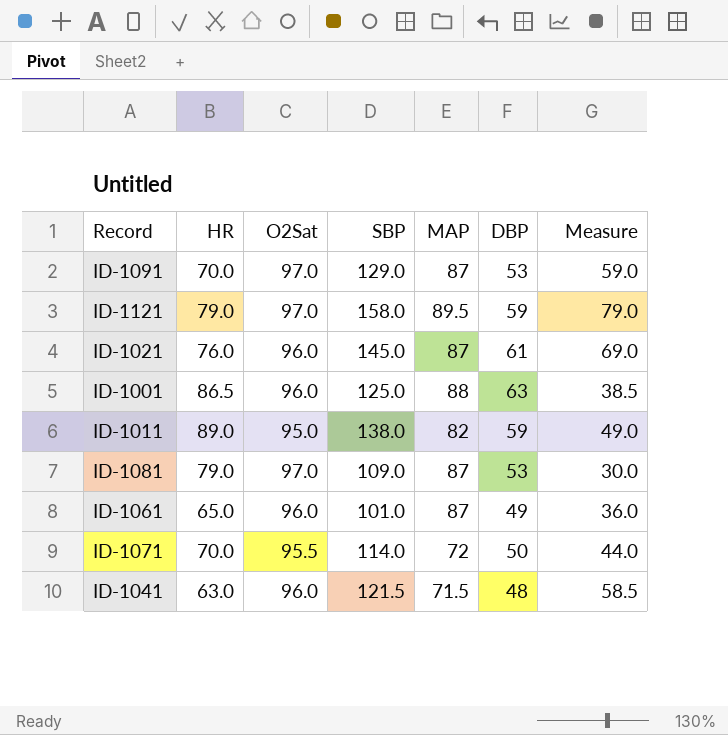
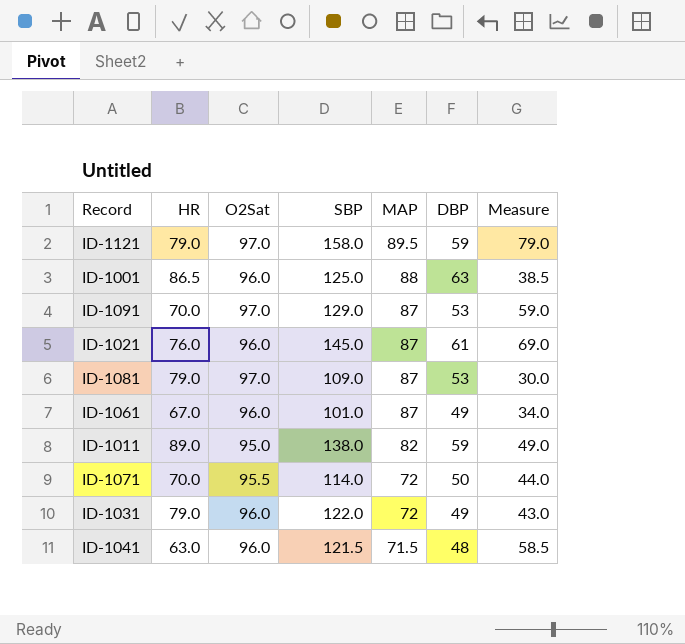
row order: none -> MAP descending
ID-1061 | HR: 65.0 -> 67.0
ID-1061 | Measure: 36.0 -> 34.0
row ID-1031: none -> 79.0 | 96.0 | 122.0 | 72 | 49 | 43.0

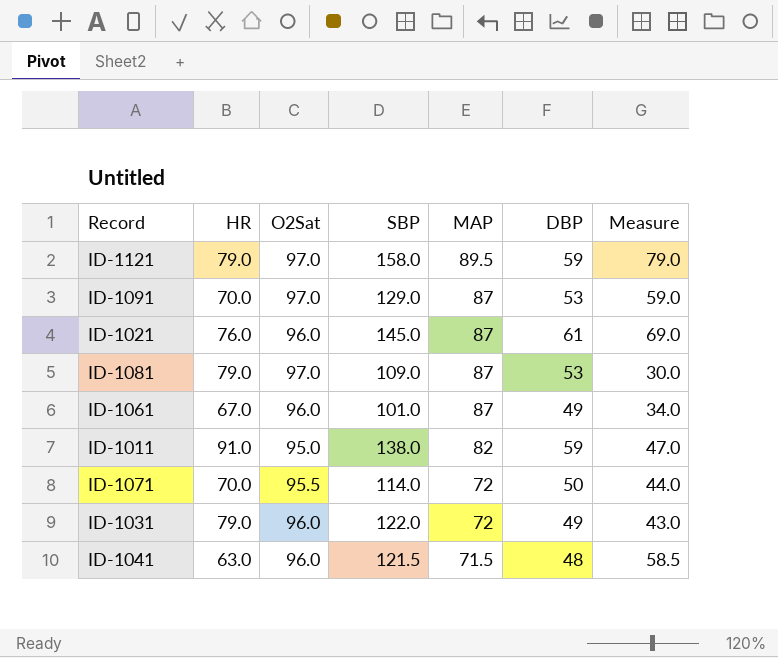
row ID-1001: 86.5 | 96.0 | 125.0 | 88 | 63 | 38.5 -> none
ID-1011 | HR: 89.0 -> 91.0
ID-1011 | Measure: 49.0 -> 47.0

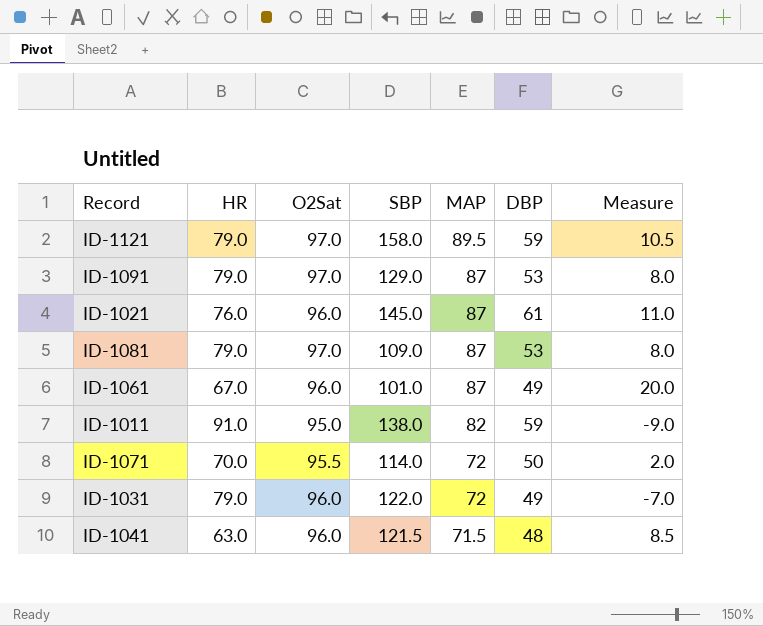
column Measure | formula: [SBP] - [HR] -> [MAP] - [HR]
ID-1091 | HR: 70.0 -> 79.0

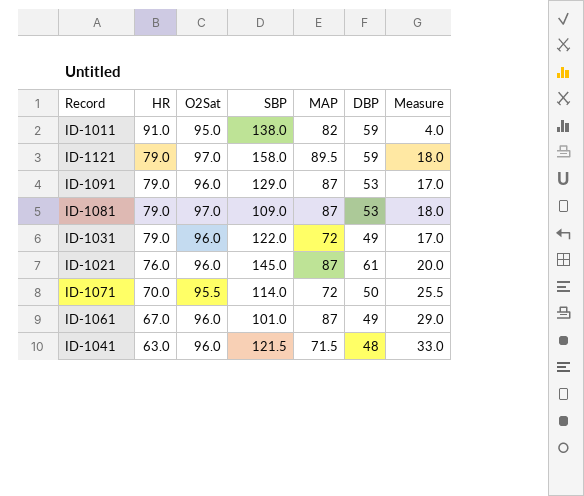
row order: MAP descending -> HR descending
column Measure | formula: [MAP] - [HR] -> [O2Sat] - [HR]
ID-1091 | O2Sat: 97.0 -> 96.0

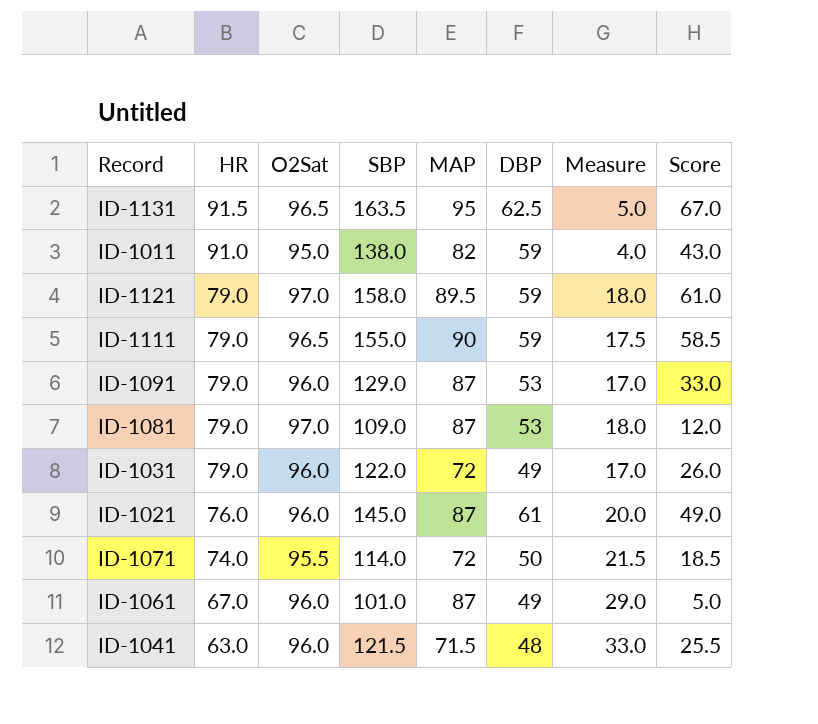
column Score | formula: none -> [SBP] - [O2Sat]
row ID-1131: none -> 91.5 | 96.5 | 163.5 | 95 | 62.5 | 5.0 | 67.0
row ID-1111: none -> 79.0 | 96.5 | 155.0 | 90 | 59 | 17.5 | 58.5
ID-1071 | HR: 70.0 -> 74.0
ID-1071 | Measure: 25.5 -> 21.5

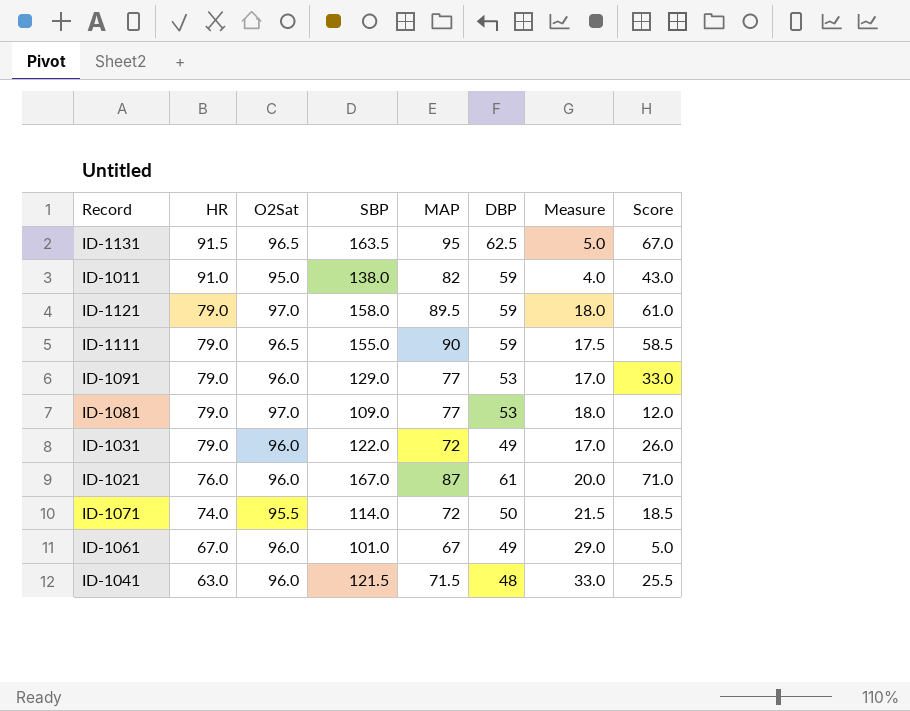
ID-1091 | MAP: 87 -> 77
ID-1081 | MAP: 87 -> 77
ID-1021 | SBP: 145.0 -> 167.0
ID-1021 | Score: 49.0 -> 71.0
ID-1061 | MAP: 87 -> 67

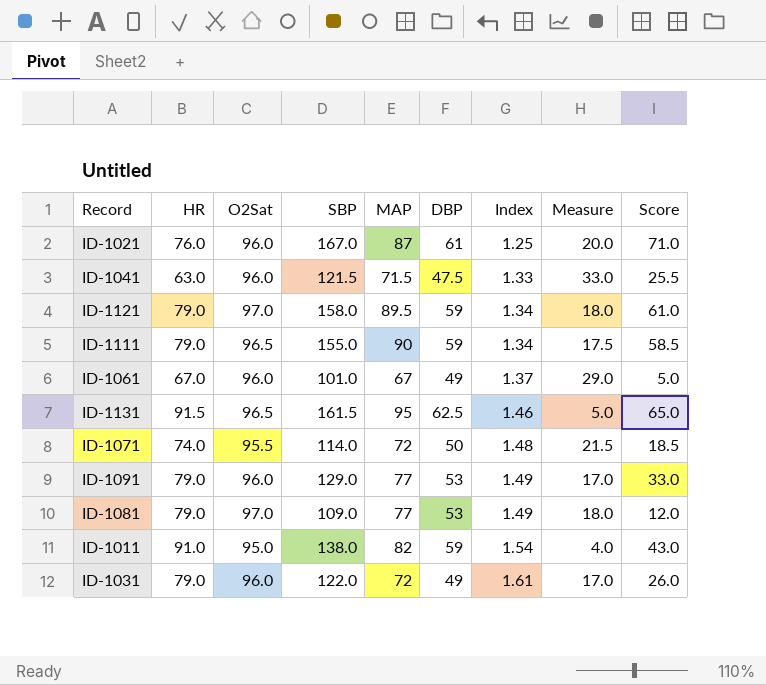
row order: HR descending -> Index ascending
column Index | formula: none -> [HR] / [DBP]
ID-1041 | DBP: 48 -> 47.5
ID-1131 | SBP: 163.5 -> 161.5
ID-1131 | Score: 67.0 -> 65.0

